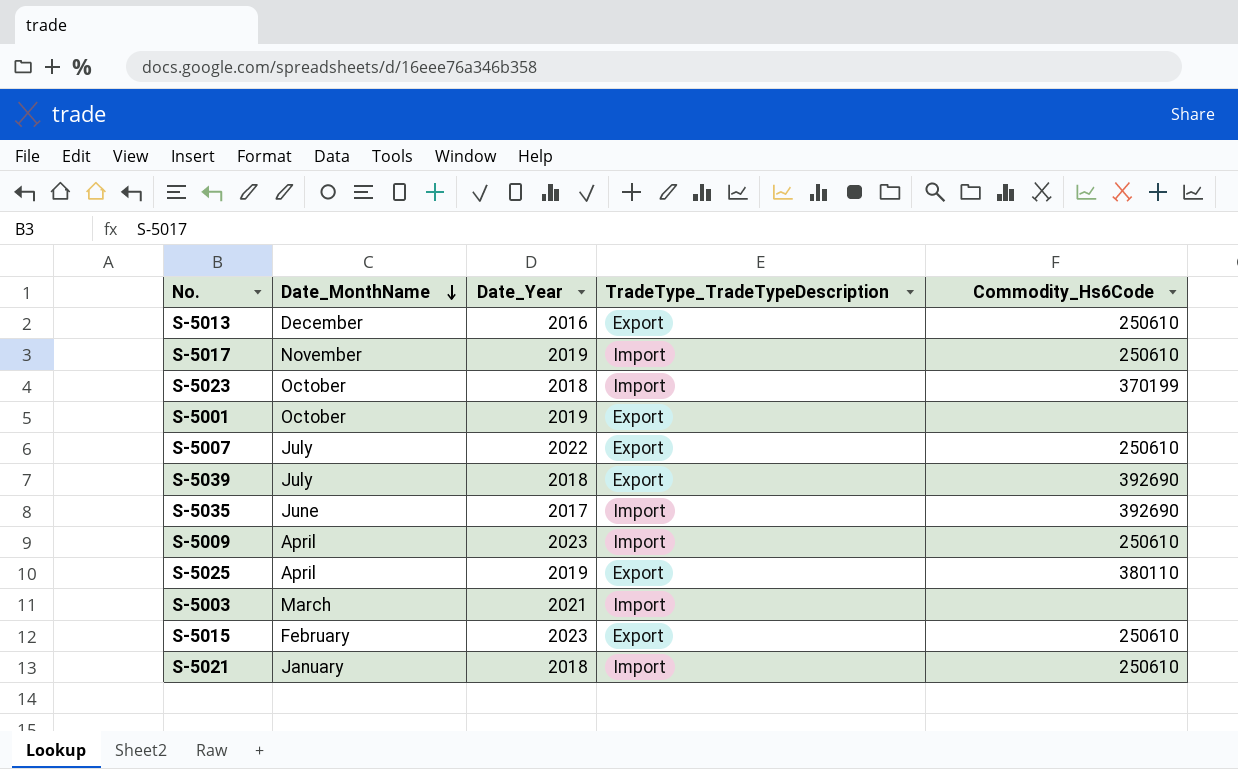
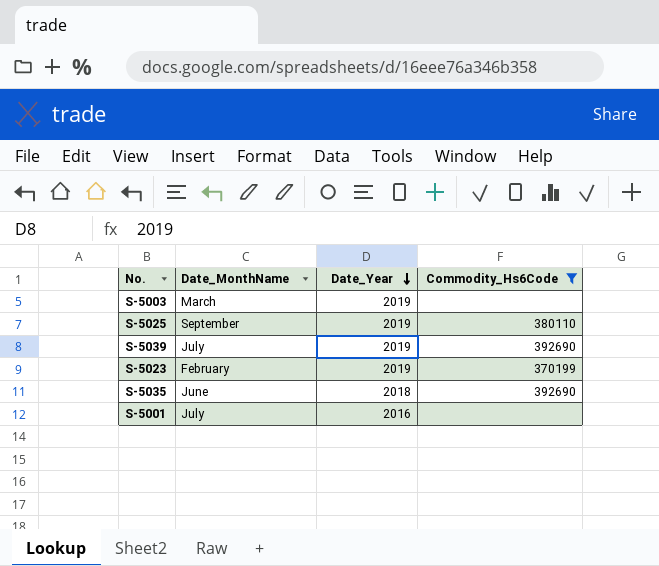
filter: none -> Commodity_Hs6Code != 250610
row order: Date_MonthName descending -> Date_Year descending
column TradeType_TradeTypeDescription | position: 4 -> none
S-5003 | Date_Year: 2021 -> 2019
S-5025 | Date_MonthName: April -> September
S-5039 | Date_Year: 2018 -> 2019
S-5023 | Date_MonthName: October -> February
S-5023 | Date_Year: 2018 -> 2019
S-5035 | Date_Year: 2017 -> 2018
S-5001 | Date_MonthName: October -> July
S-5001 | Date_Year: 2019 -> 2016

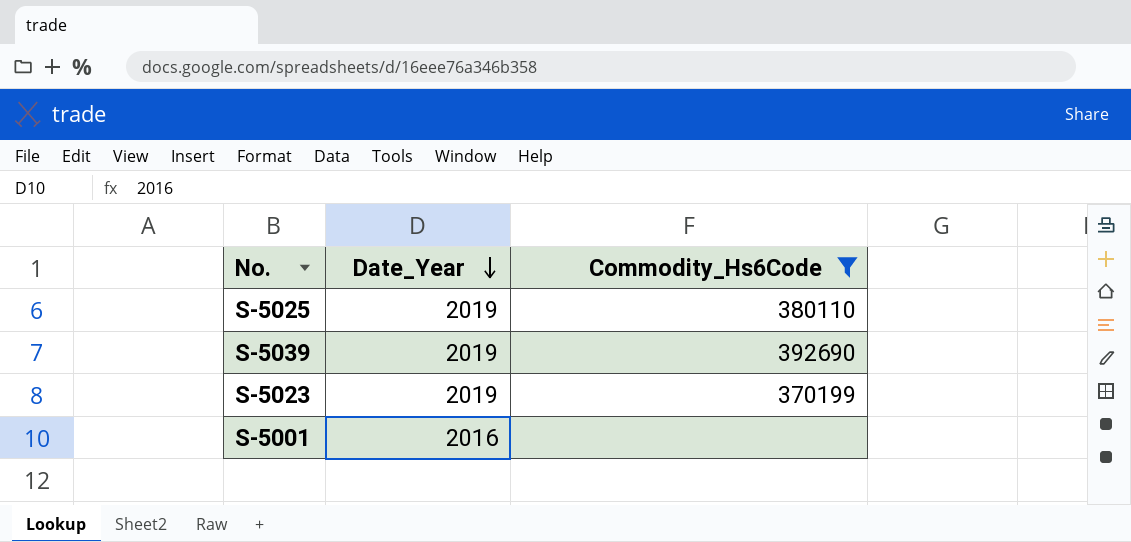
column Date_MonthName | position: 2 -> none
row S-5003: March | 2019 | none -> none
row S-5035: June | 2018 | 392690 -> none

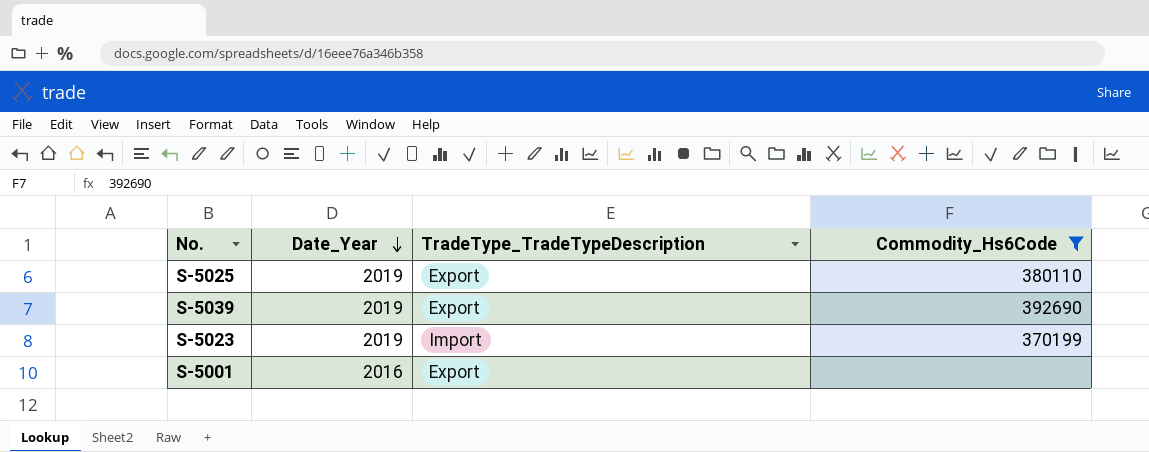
column TradeType_TradeTypeDescription | position: none -> 3

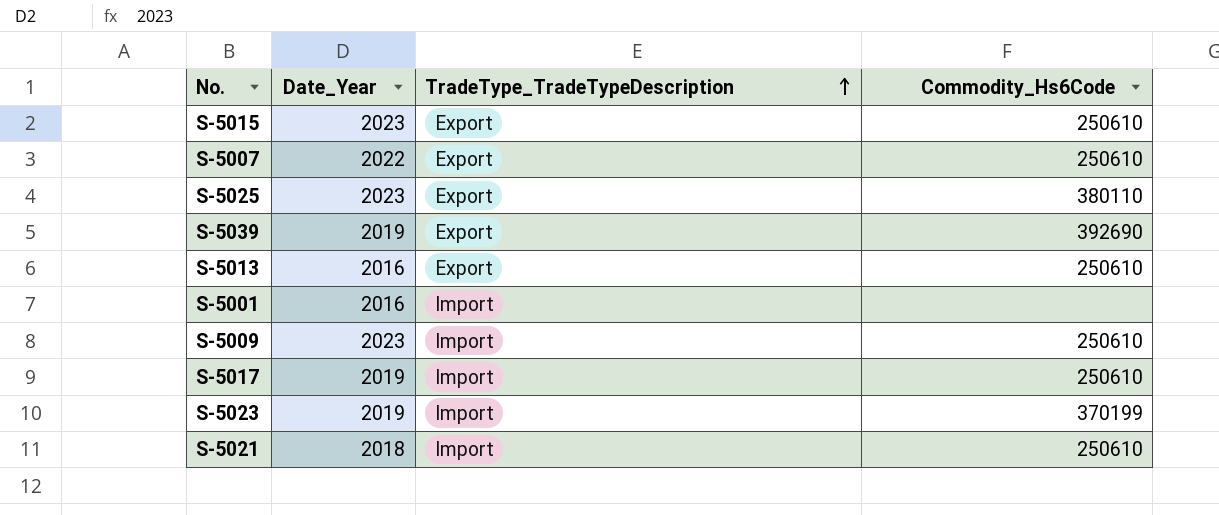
filter: Commodity_Hs6Code != 250610 -> none
row order: Date_Year descending -> TradeType_TradeTypeDescription ascending
S-5025 | Date_Year: 2019 -> 2023
S-5001 | TradeType_TradeTypeDescription: Export -> Import

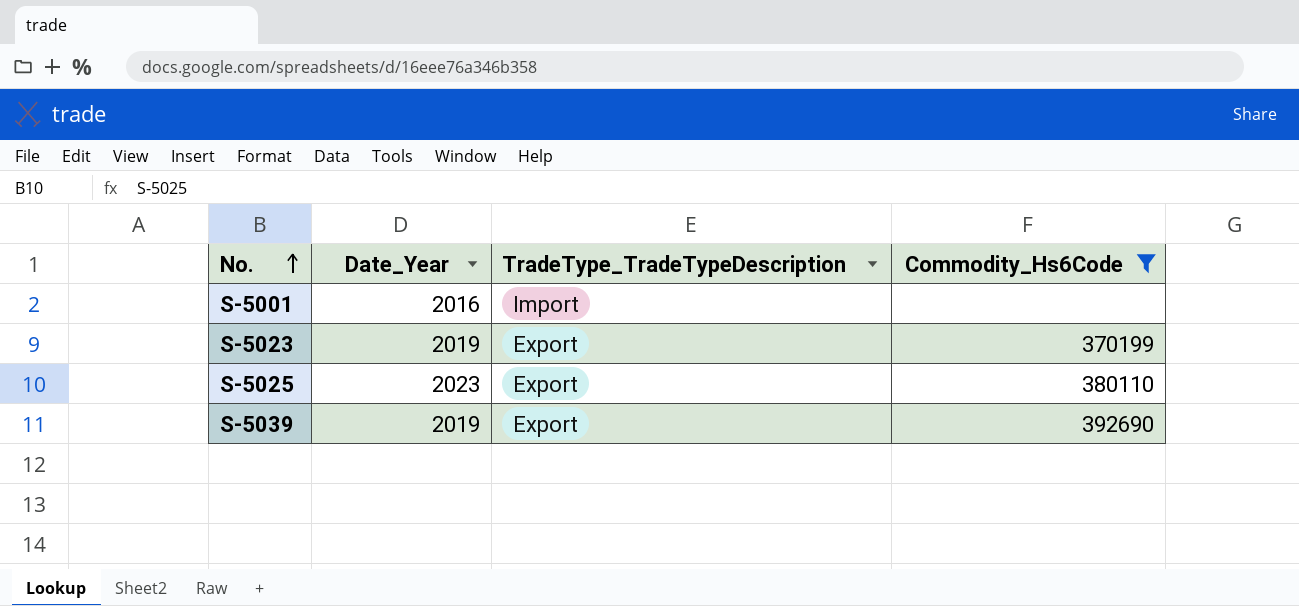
filter: none -> Commodity_Hs6Code != 250610
row order: TradeType_TradeTypeDescription ascending -> No. ascending
S-5023 | TradeType_TradeTypeDescription: Import -> Export

